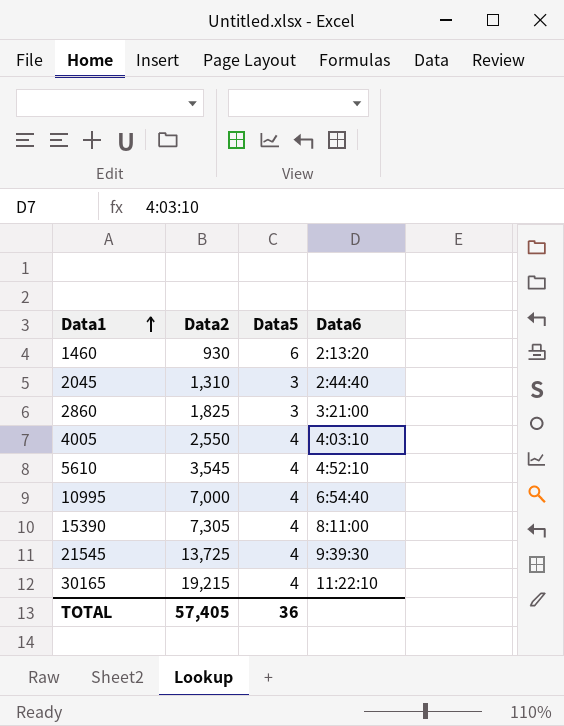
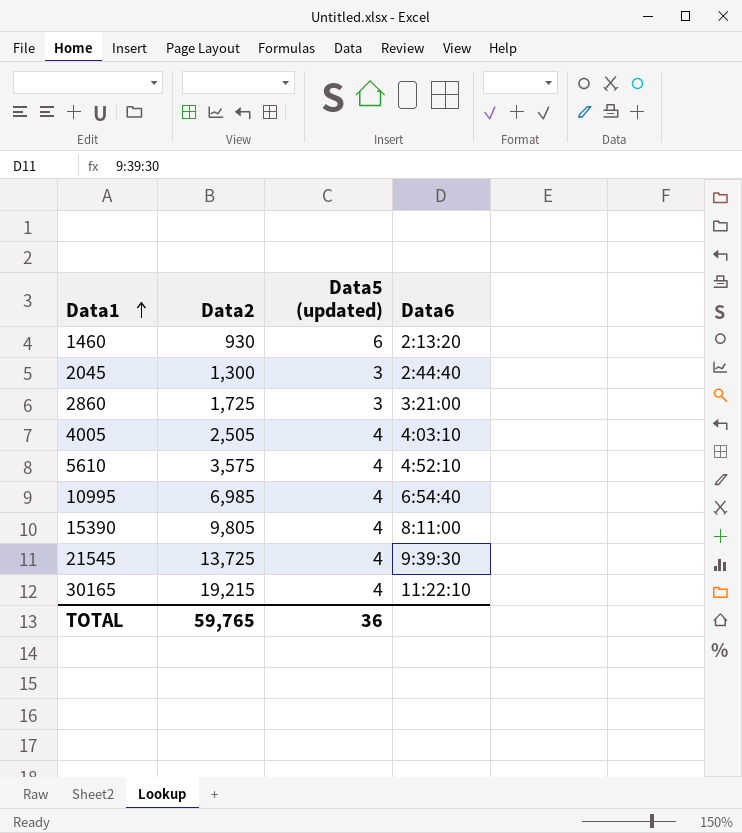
column name: Data5 -> Data5 (updated)
2045 | Data2: 1,310 -> 1,300
2860 | Data2: 1,825 -> 1,725
4005 | Data2: 2,550 -> 2,505
5610 | Data2: 3,545 -> 3,575
10995 | Data2: 7,000 -> 6,985
15390 | Data2: 7,305 -> 9,805
TOTAL | Data2: 57,405 -> 59,765

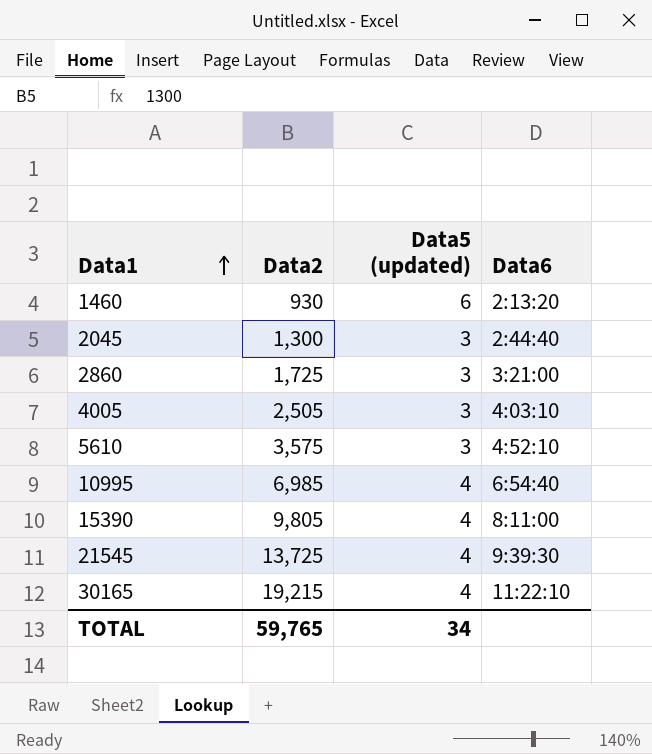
4005 | Data5 (updated): 4 -> 3
5610 | Data5 (updated): 4 -> 3
TOTAL | Data5 (updated): 36 -> 34

